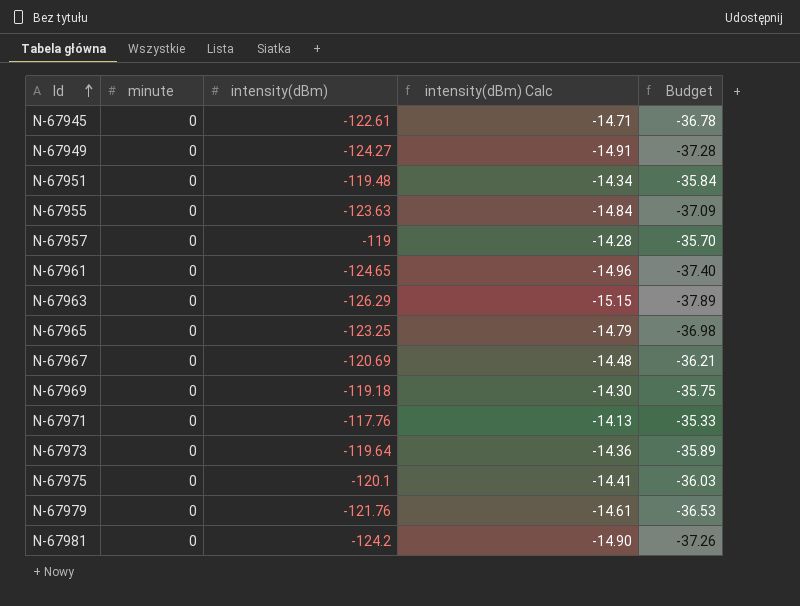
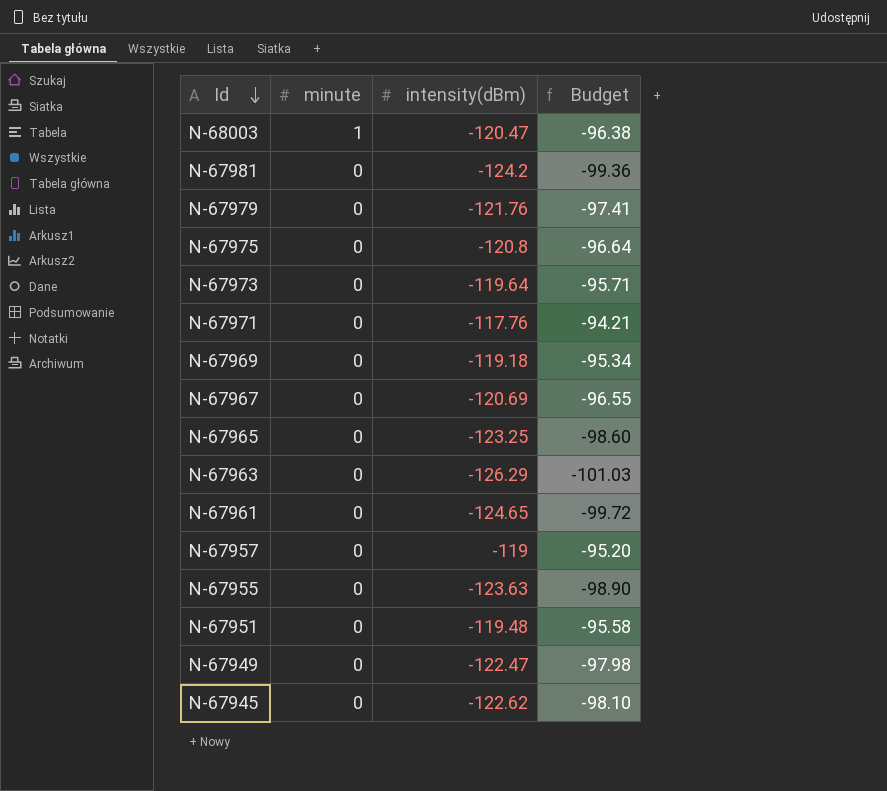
row order: Id ascending -> Id descending
column intensity(dBm) Calc | formula: [intensity(dBm)] * 0.12 -> none
column Budget | formula: [intensity(dBm)] * 0.3 -> [intensity(dBm)] * 0.8
row N-68003: none -> 1 | -120.47 | -96.38
N-67975 | intensity(dBm): -120.1 -> -120.8
N-67949 | intensity(dBm): -124.27 -> -122.47
N-67945 | intensity(dBm): -122.61 -> -122.62

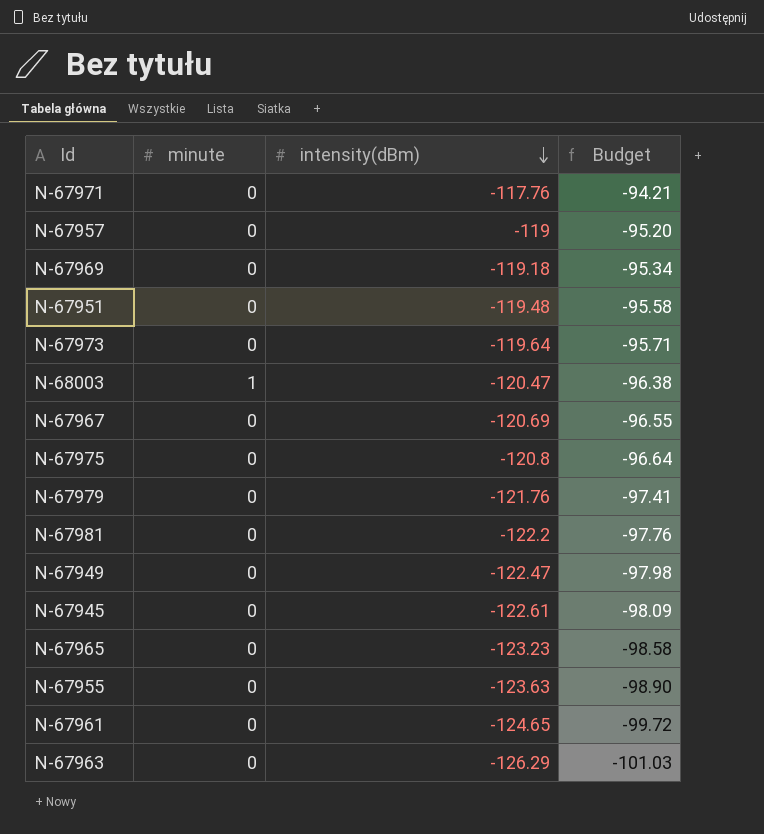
row order: Id descending -> intensity(dBm) descending
N-67981 | intensity(dBm): -124.2 -> -122.2
N-67981 | Budget: -99.36 -> -97.76
N-67945 | intensity(dBm): -122.62 -> -122.61
N-67945 | Budget: -98.10 -> -98.09
N-67965 | intensity(dBm): -123.25 -> -123.23
N-67965 | Budget: -98.60 -> -98.58

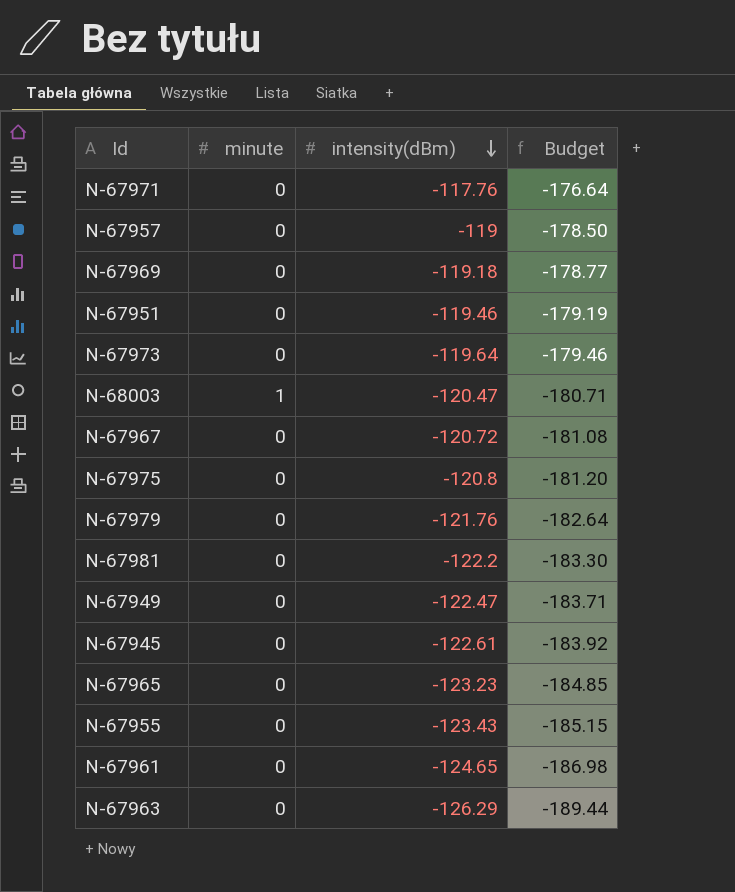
column Budget | formula: [intensity(dBm)] * 0.8 -> [intensity(dBm)] * 1.5
N-67951 | intensity(dBm): -119.48 -> -119.46
N-67967 | intensity(dBm): -120.69 -> -120.72
N-67955 | intensity(dBm): -123.63 -> -123.43

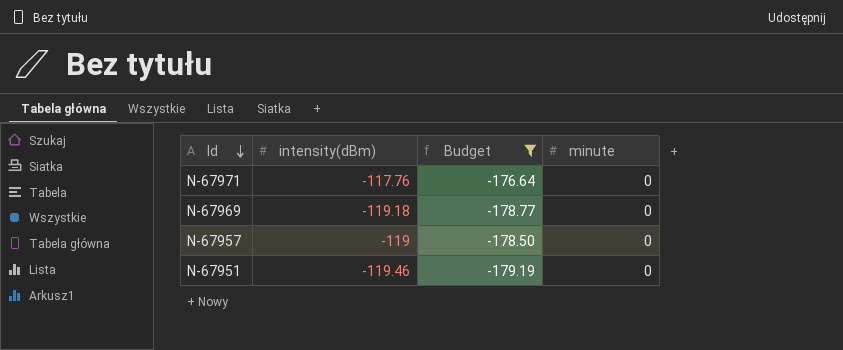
filter: none -> Budget >= -179.19
row order: intensity(dBm) descending -> Id descending
column minute | position: 2 -> 4

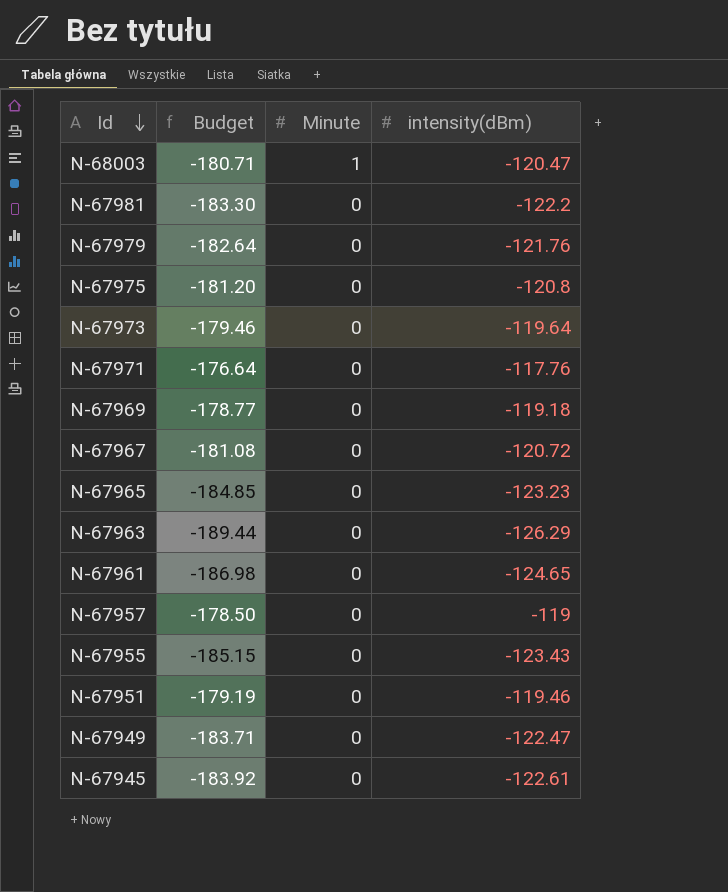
filter: Budget >= -179.19 -> none
column name: minute -> Minute
column intensity(dBm) | position: 2 -> 4

